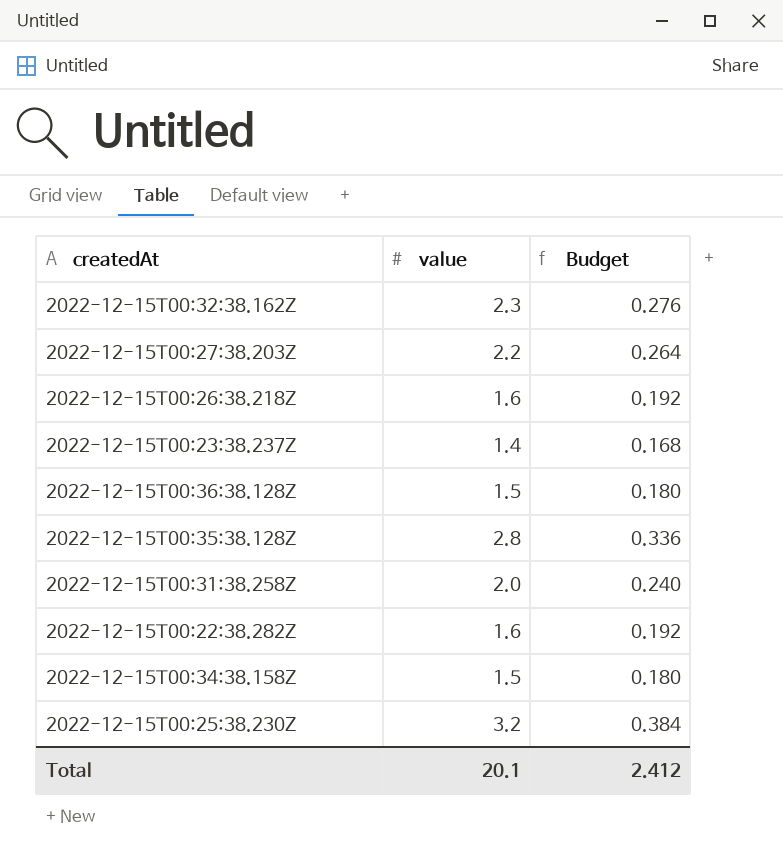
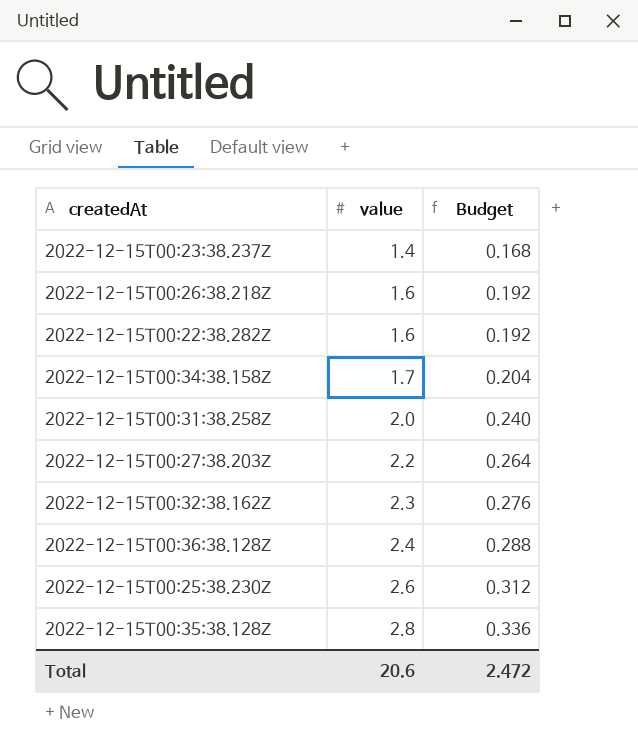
row order: none -> value ascending
2022-12-15T00:34:38.158Z | value: 1.5 -> 1.7
2022-12-15T00:34:38.158Z | Budget: 0.180 -> 0.204
2022-12-15T00:36:38.128Z | value: 1.5 -> 2.4
2022-12-15T00:36:38.128Z | Budget: 0.180 -> 0.288
2022-12-15T00:25:38.230Z | value: 3.2 -> 2.6
2022-12-15T00:25:38.230Z | Budget: 0.384 -> 0.312
Total | value: 20.1 -> 20.6
Total | Budget: 2.412 -> 2.472

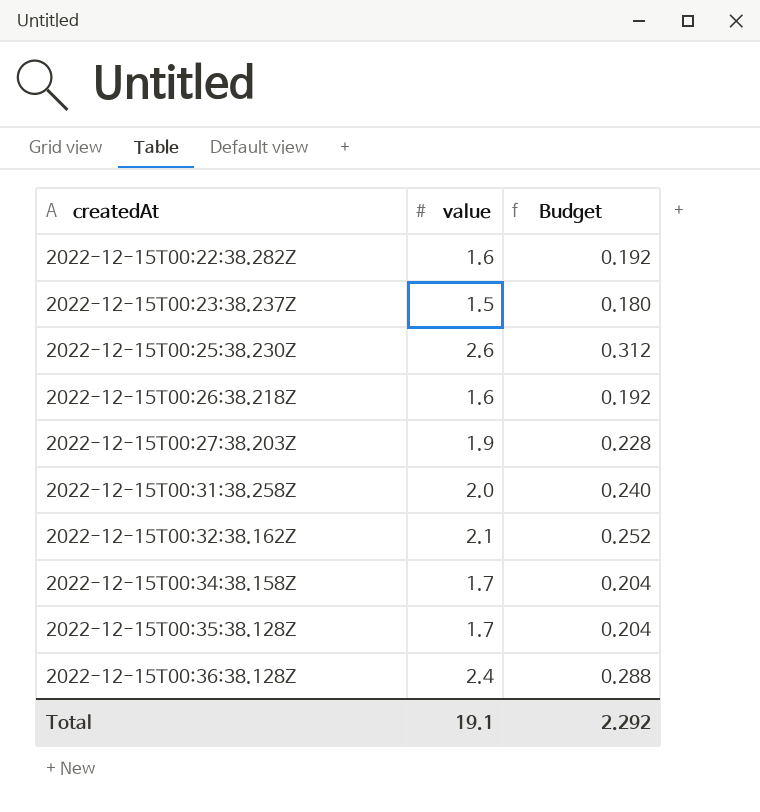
row order: value ascending -> createdAt ascending
2022-12-15T00:23:38.237Z | value: 1.4 -> 1.5
2022-12-15T00:23:38.237Z | Budget: 0.168 -> 0.180
2022-12-15T00:27:38.203Z | value: 2.2 -> 1.9
2022-12-15T00:27:38.203Z | Budget: 0.264 -> 0.228
2022-12-15T00:32:38.162Z | value: 2.3 -> 2.1
2022-12-15T00:32:38.162Z | Budget: 0.276 -> 0.252
2022-12-15T00:35:38.128Z | value: 2.8 -> 1.7
2022-12-15T00:35:38.128Z | Budget: 0.336 -> 0.204
Total | value: 20.6 -> 19.1
Total | Budget: 2.472 -> 2.292

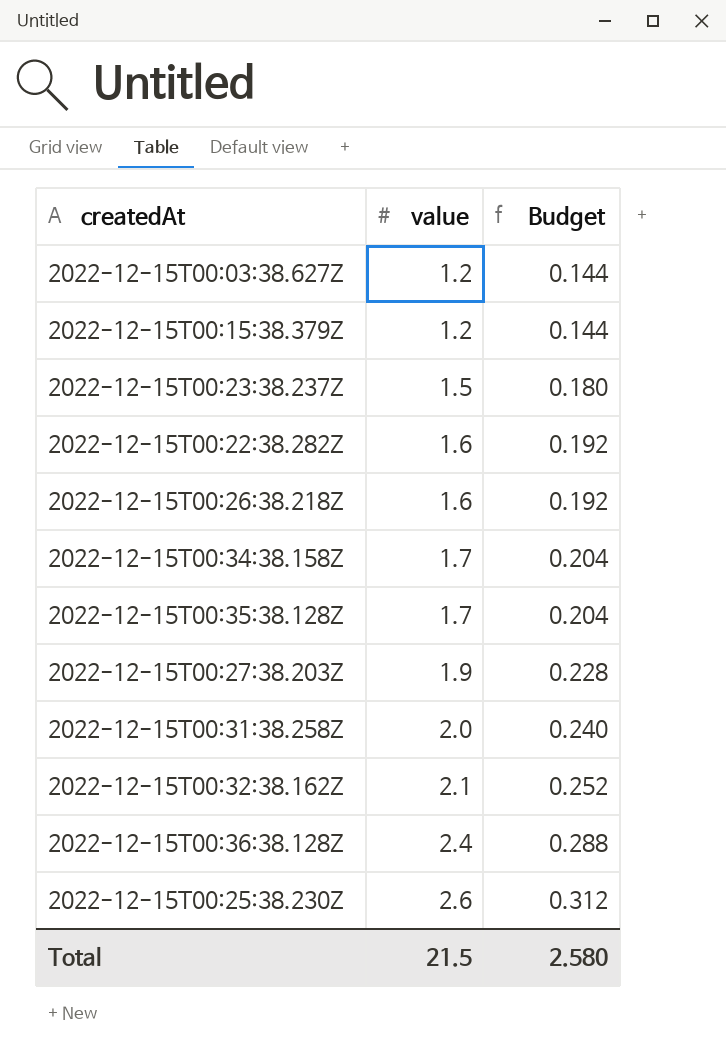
row order: createdAt ascending -> value ascending
row 2022-12-15T00:03:38.627Z: none -> 1.2 | 0.144
row 2022-12-15T00:15:38.379Z: none -> 1.2 | 0.144
Total | value: 19.1 -> 21.5
Total | Budget: 2.292 -> 2.580

